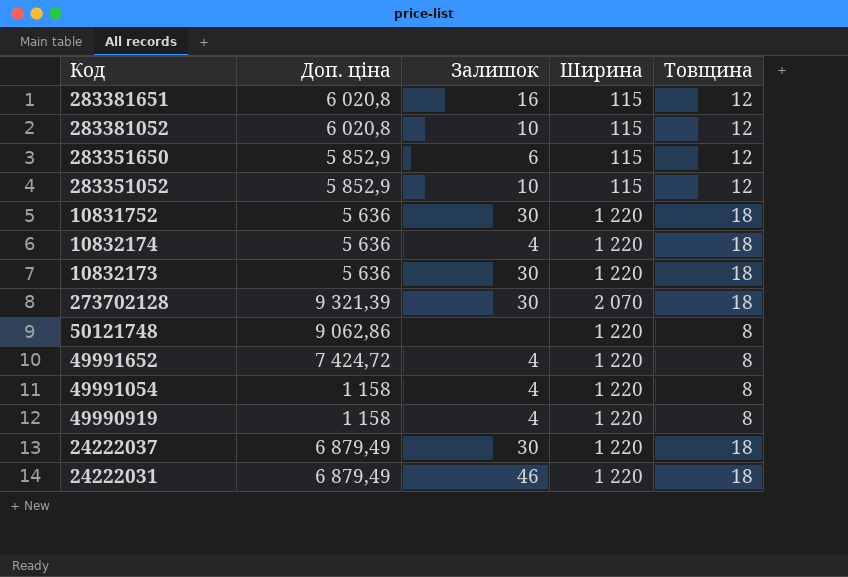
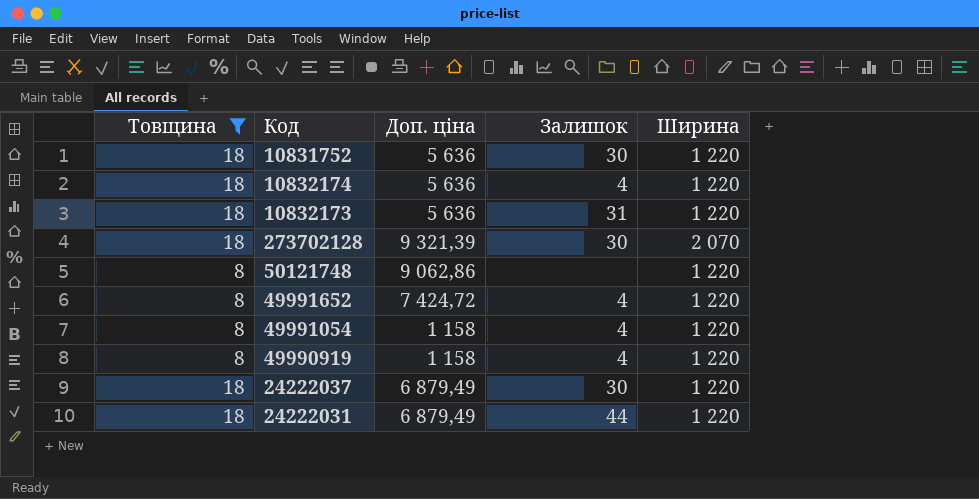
filter: none -> Товщина != 12
column Товщина | position: 5 -> 1
10832173 | Залишок: 30 -> 31
24222031 | Залишок: 46 -> 44

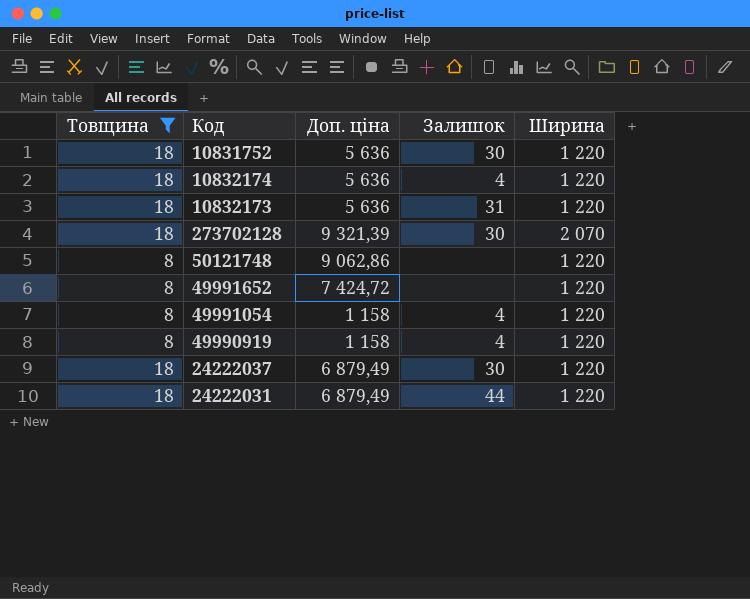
49991652 | Залишок: 4 -> none

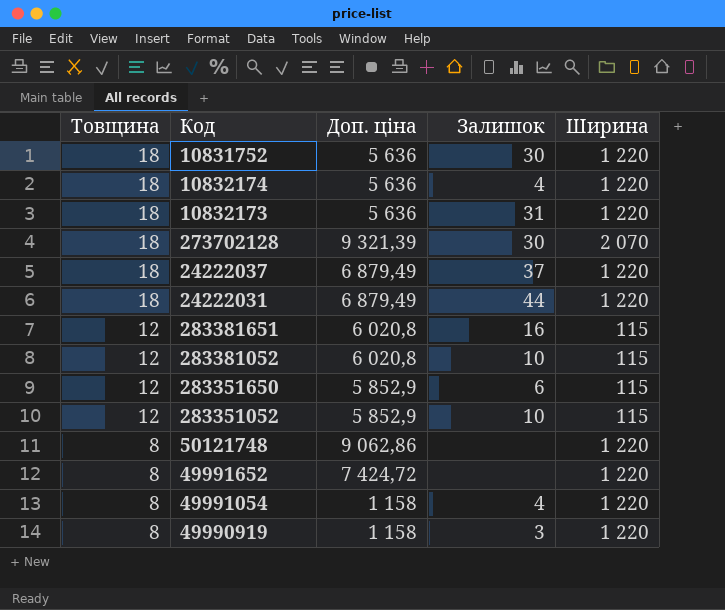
filter: Товщина != 12 -> none
row order: none -> Товщина descending
24222037 | Залишок: 30 -> 37
49990919 | Залишок: 4 -> 3

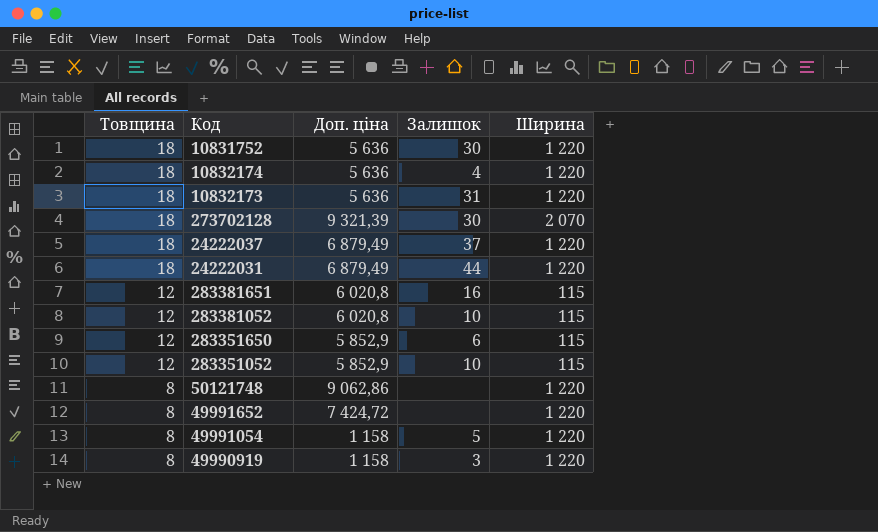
49991054 | Залишок: 4 -> 5

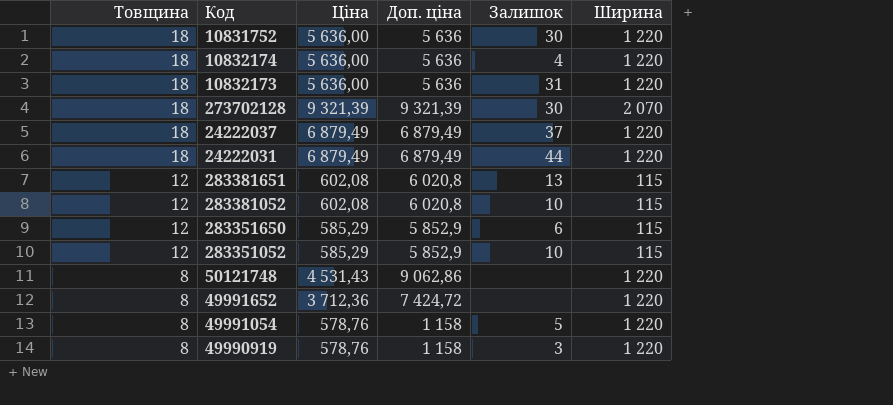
column Ціна | position: none -> 3
283381651 | Залишок: 16 -> 13

